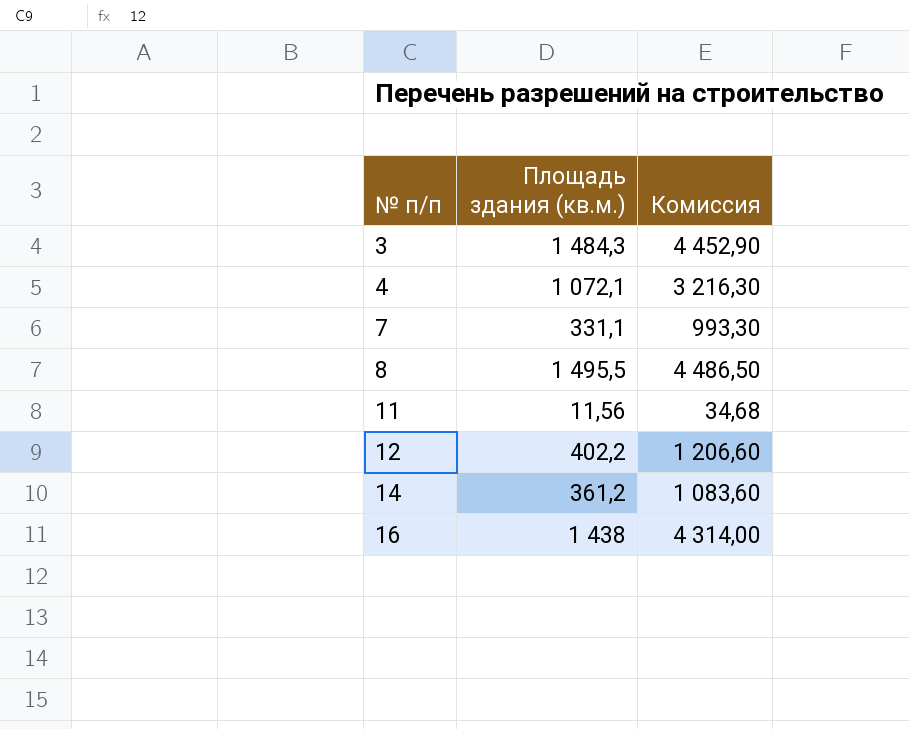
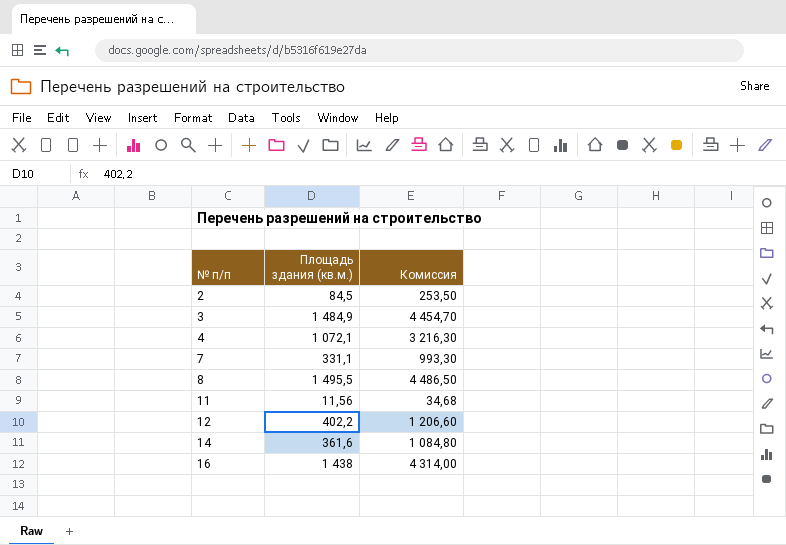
row 2: none -> 84,5 | 253,50
3 | Площадь здания (кв.м.): 1 484,3 -> 1 484,9
3 | Комиссия: 4 452,90 -> 4 454,70
14 | Площадь здания (кв.м.): 361,2 -> 361,6
14 | Комиссия: 1 083,60 -> 1 084,80

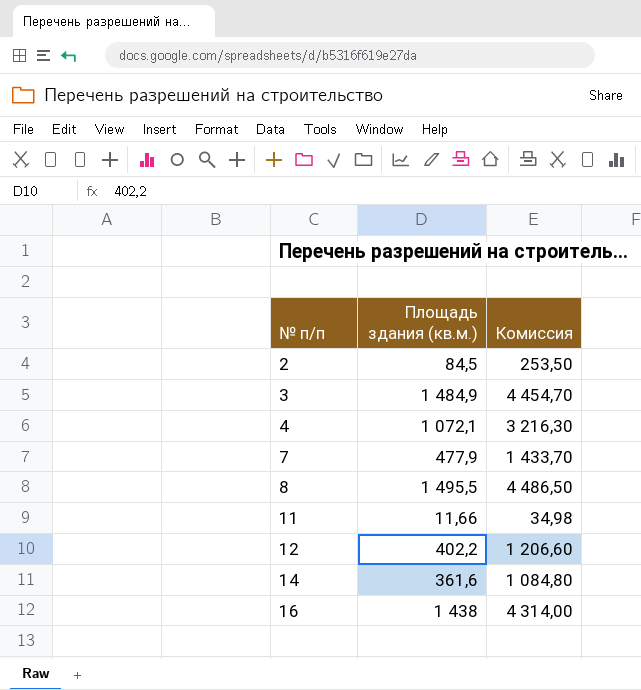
7 | Площадь здания (кв.м.): 331,1 -> 477,9
7 | Комиссия: 993,30 -> 1 433,70
11 | Площадь здания (кв.м.): 11,56 -> 11,66
11 | Комиссия: 34,68 -> 34,98

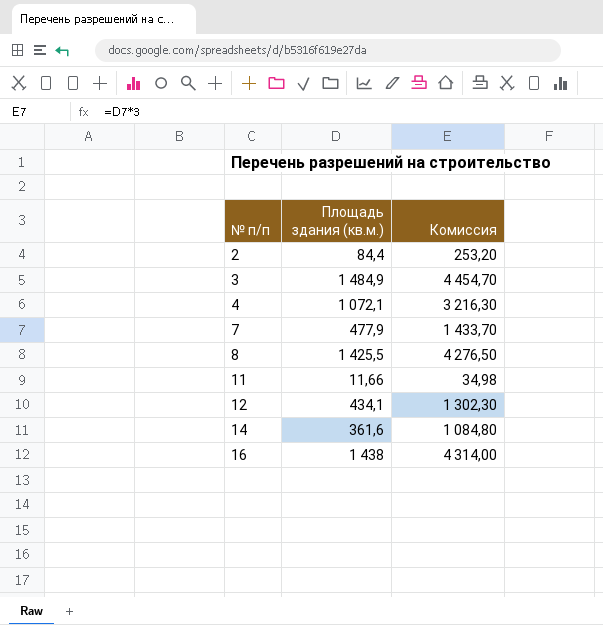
2 | Площадь здания (кв.м.): 84,5 -> 84,4
2 | Комиссия: 253,50 -> 253,20
8 | Площадь здания (кв.м.): 1 495,5 -> 1 425,5
8 | Комиссия: 4 486,50 -> 4 276,50
12 | Площадь здания (кв.м.): 402,2 -> 434,1
12 | Комиссия: 1 206,60 -> 1 302,30

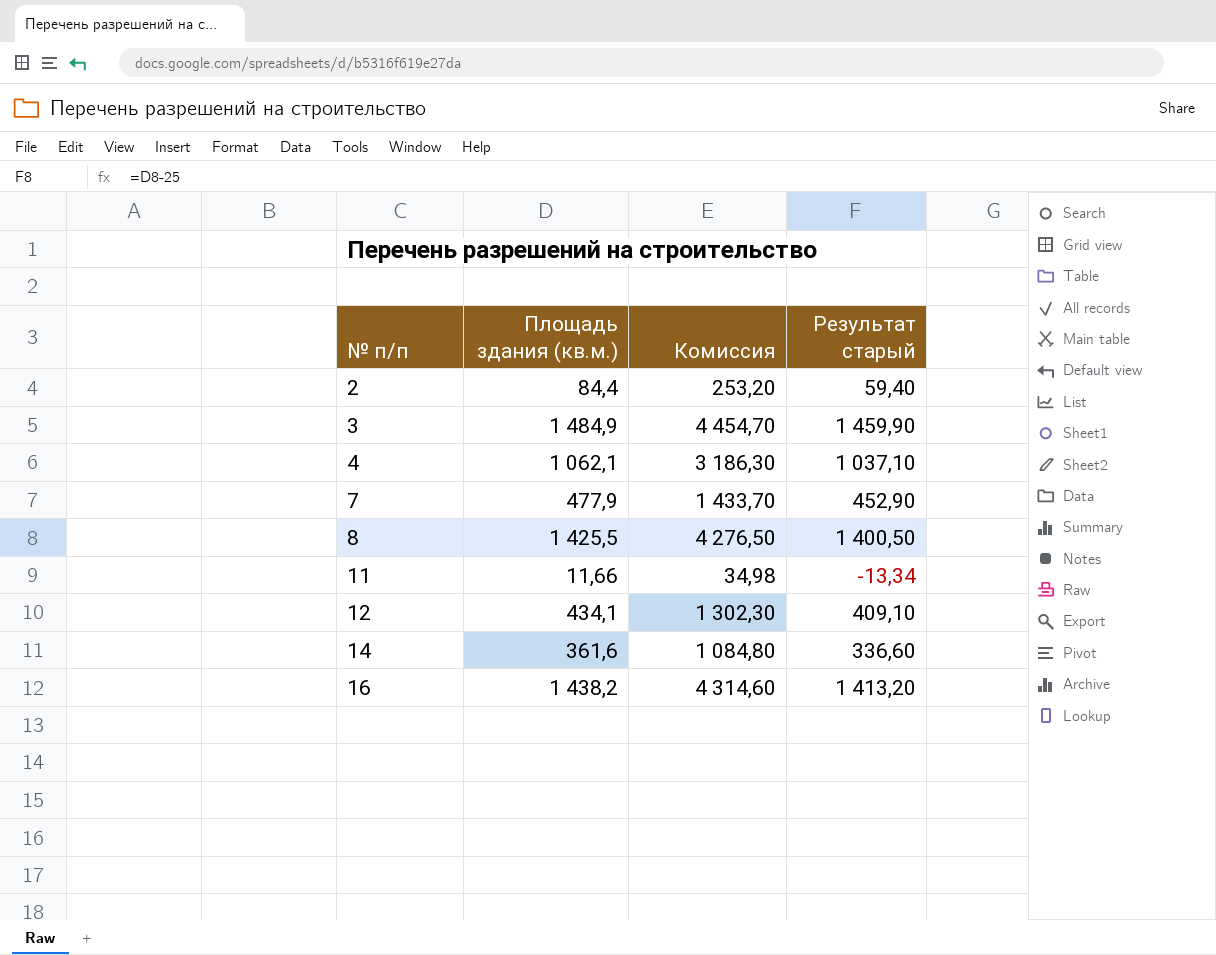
column Результат старый | formula: none -> [Площадь здания (кв.м.)] - 25
4 | Площадь здания (кв.м.): 1 072,1 -> 1 062,1
4 | Комиссия: 3 216,30 -> 3 186,30
16 | Площадь здания (кв.м.): 1 438 -> 1 438,2
16 | Комиссия: 4 314,00 -> 4 314,60

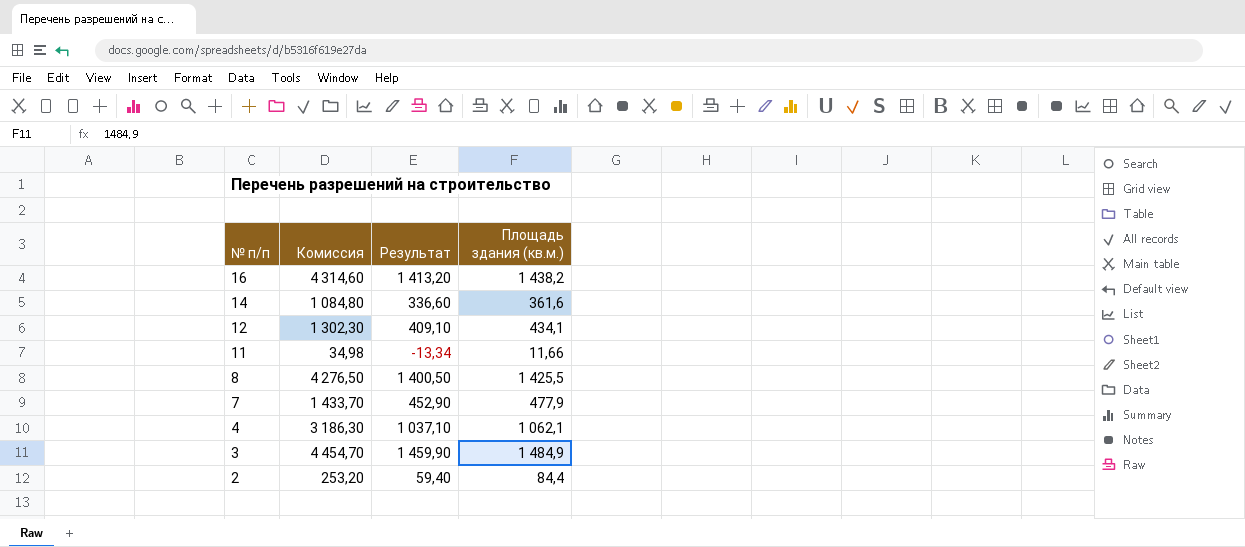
row order: № п/п ascending -> № п/п descending
column name: Результат старый -> Результат
column Площадь здания (кв.м.) | position: 2 -> 4

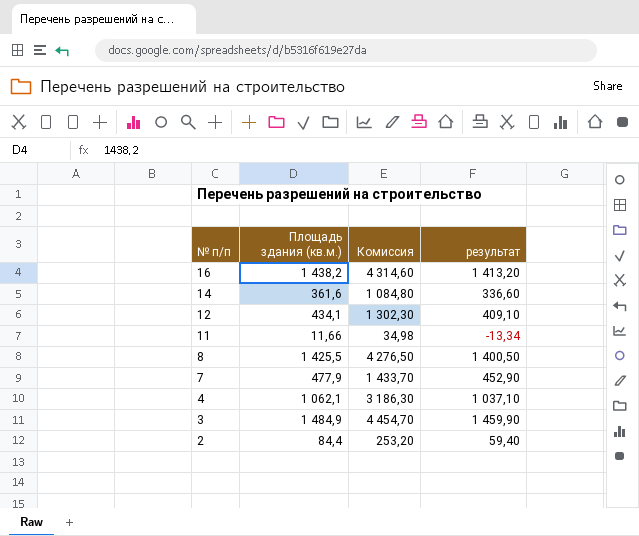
column Площадь здания (кв.м.) | position: 4 -> 2
column name: Результат -> результат

